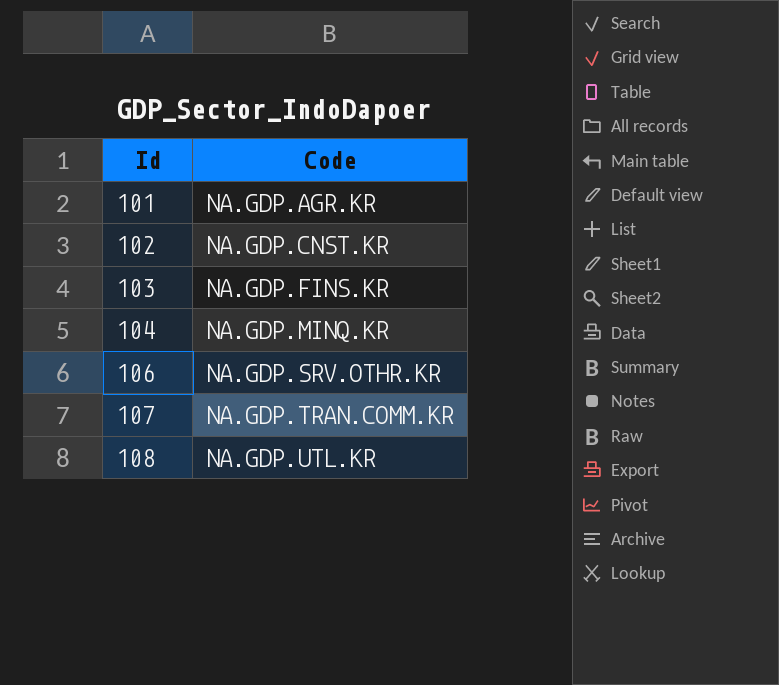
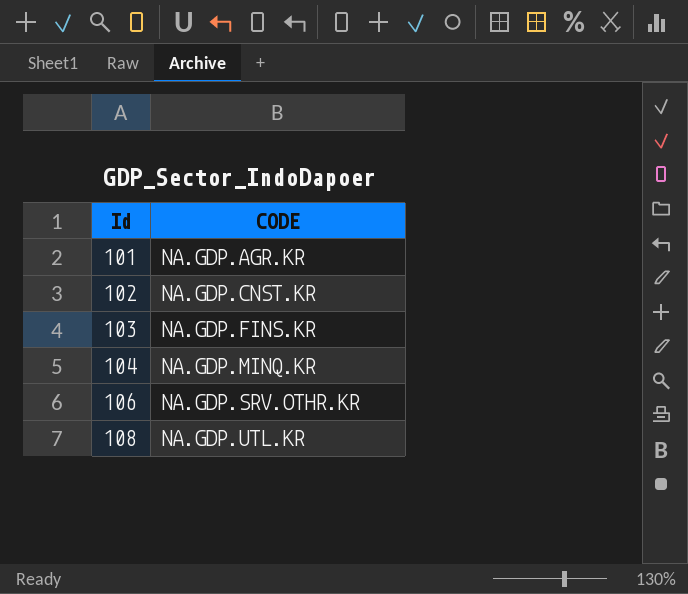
column name: Code -> CODE
row 107: NA.GDP.TRAN.COMM.KR -> none

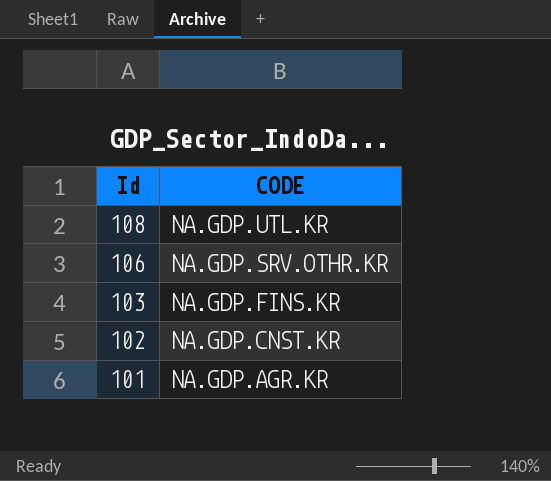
row order: Id ascending -> Id descending
row 104: NA.GDP.MINQ.KR -> none

